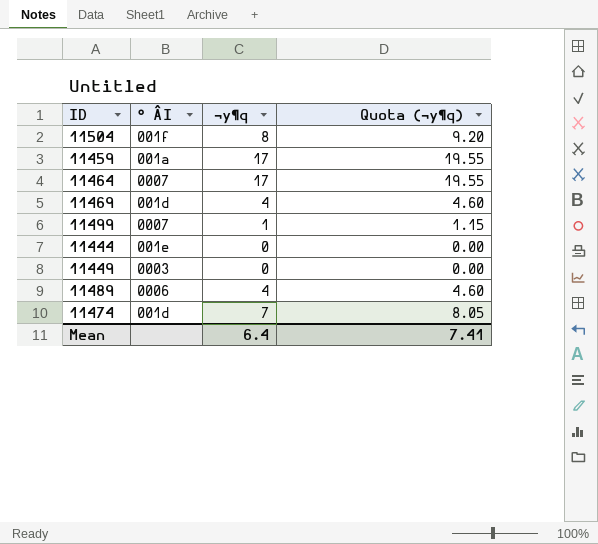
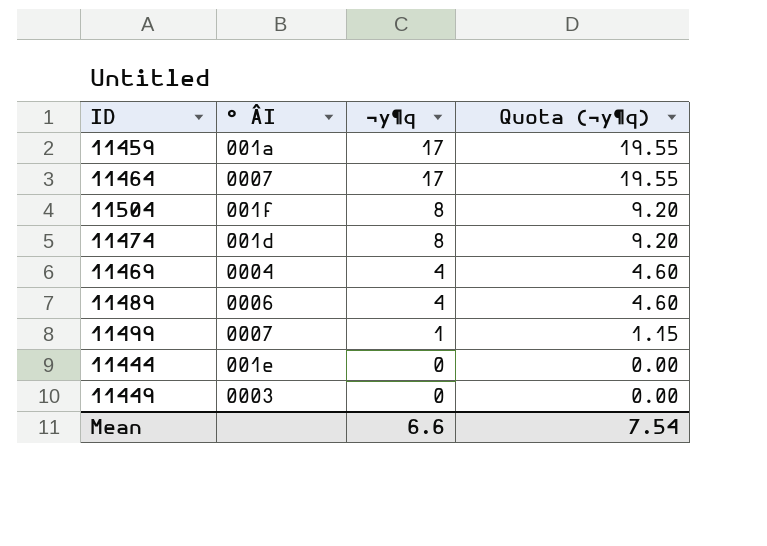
row order: none -> ¬y¶q descending
11474 | ¬y¶q: 7 -> 8
11474 | Quota (¬y¶q): 8.05 -> 9.20
11469 | ° ÂI: 001d -> 0004
Mean | ¬y¶q: 6.4 -> 6.6
Mean | Quota (¬y¶q): 7.41 -> 7.54

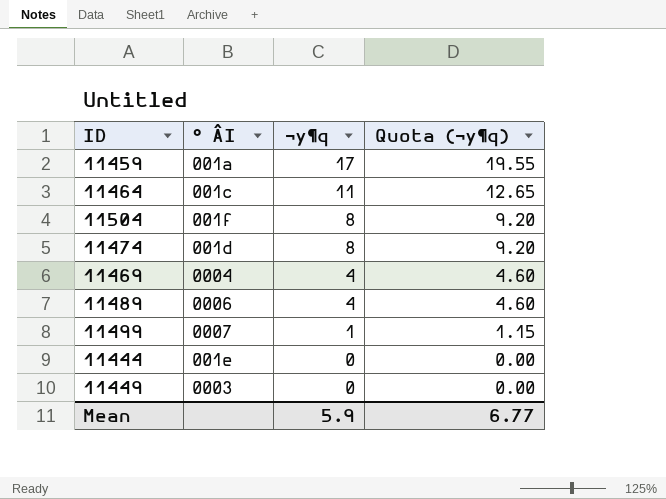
11464 | ° ÂI: 0007 -> 001c
11464 | ¬y¶q: 17 -> 11
11464 | Quota (¬y¶q): 19.55 -> 12.65
Mean | ¬y¶q: 6.6 -> 5.9
Mean | Quota (¬y¶q): 7.54 -> 6.77

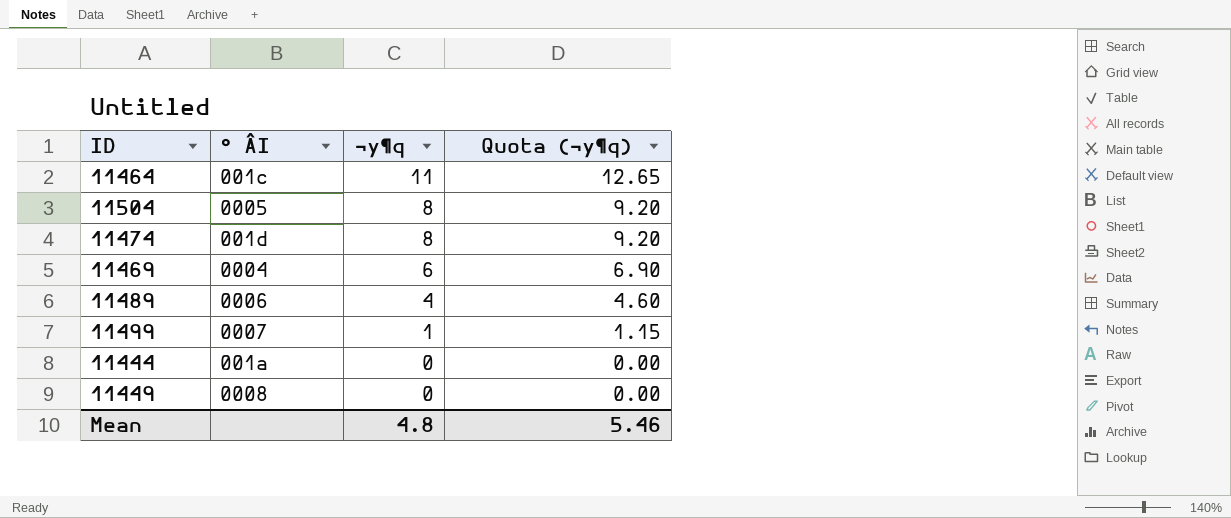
row 11459: 001a | 17 | 19.55 -> none
11504 | ° ÂI: 001f -> 0005
11469 | ¬y¶q: 4 -> 6
11469 | Quota (¬y¶q): 4.60 -> 6.90
11444 | ° ÂI: 001e -> 001a
11449 | ° ÂI: 0003 -> 0008
Mean | ¬y¶q: 5.9 -> 4.8
Mean | Quota (¬y¶q): 6.77 -> 5.46

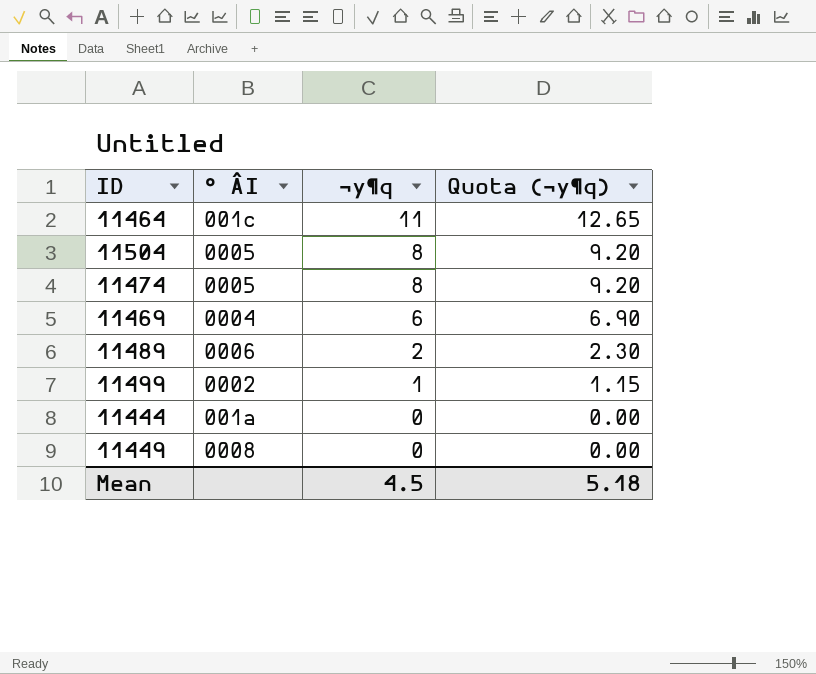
11474 | ° ÂI: 001d -> 0005
11489 | ¬y¶q: 4 -> 2
11489 | Quota (¬y¶q): 4.60 -> 2.30
11499 | ° ÂI: 0007 -> 0002
Mean | ¬y¶q: 4.8 -> 4.5
Mean | Quota (¬y¶q): 5.46 -> 5.18

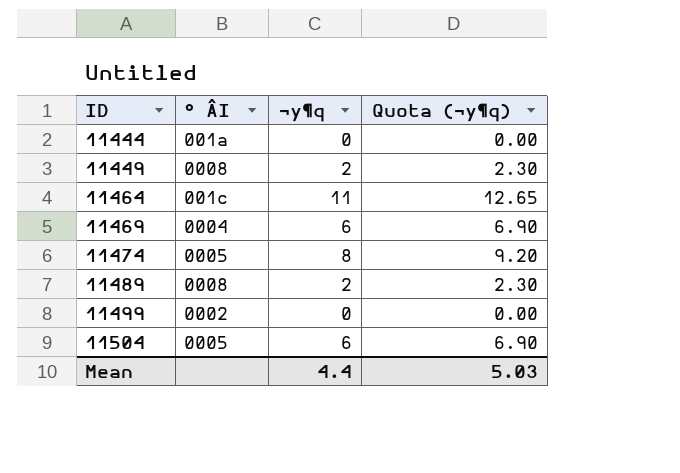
row order: ¬y¶q descending -> ID ascending
11449 | ¬y¶q: 0 -> 2
11449 | Quota (¬y¶q): 0.00 -> 2.30
11489 | ° ÂI: 0006 -> 0008
11499 | ¬y¶q: 1 -> 0
11499 | Quota (¬y¶q): 1.15 -> 0.00
11504 | ¬y¶q: 8 -> 6
11504 | Quota (¬y¶q): 9.20 -> 6.90
Mean | ¬y¶q: 4.5 -> 4.4
Mean | Quota (¬y¶q): 5.18 -> 5.03

